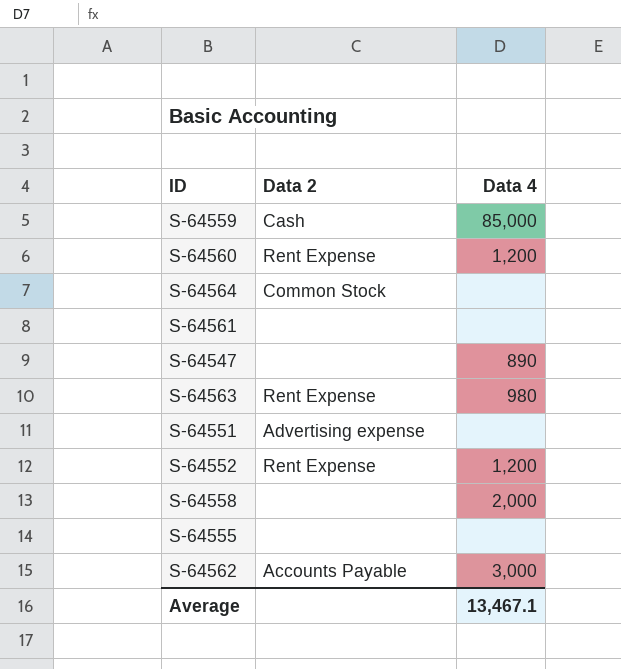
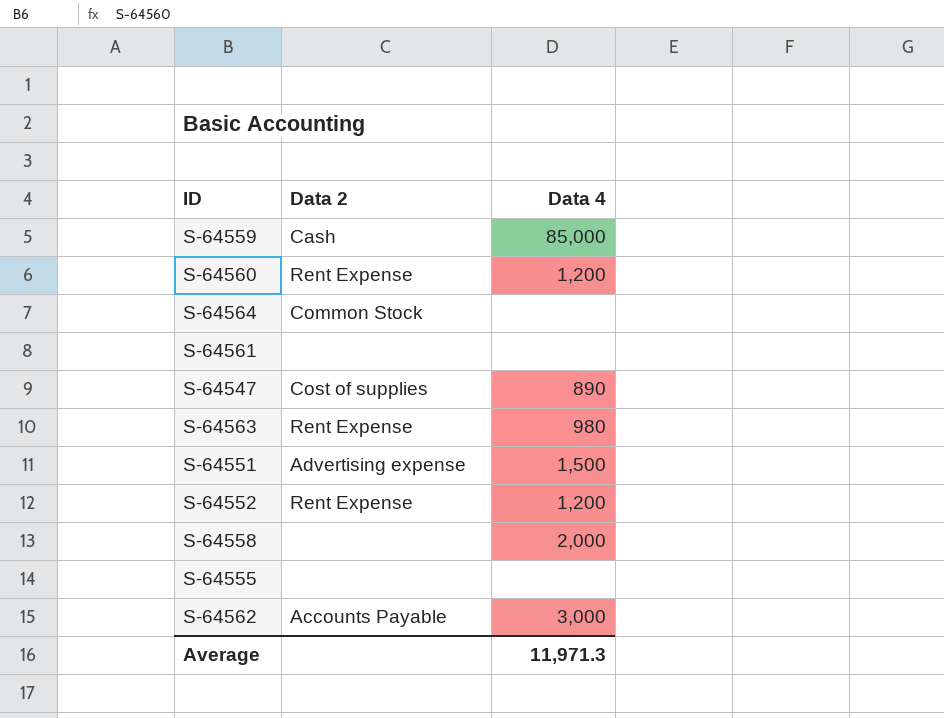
S-64547 | Data 2: none -> Cost of supplies
S-64551 | Data 4: none -> 1,500
Average | Data 4: 13,467.1 -> 11,971.3

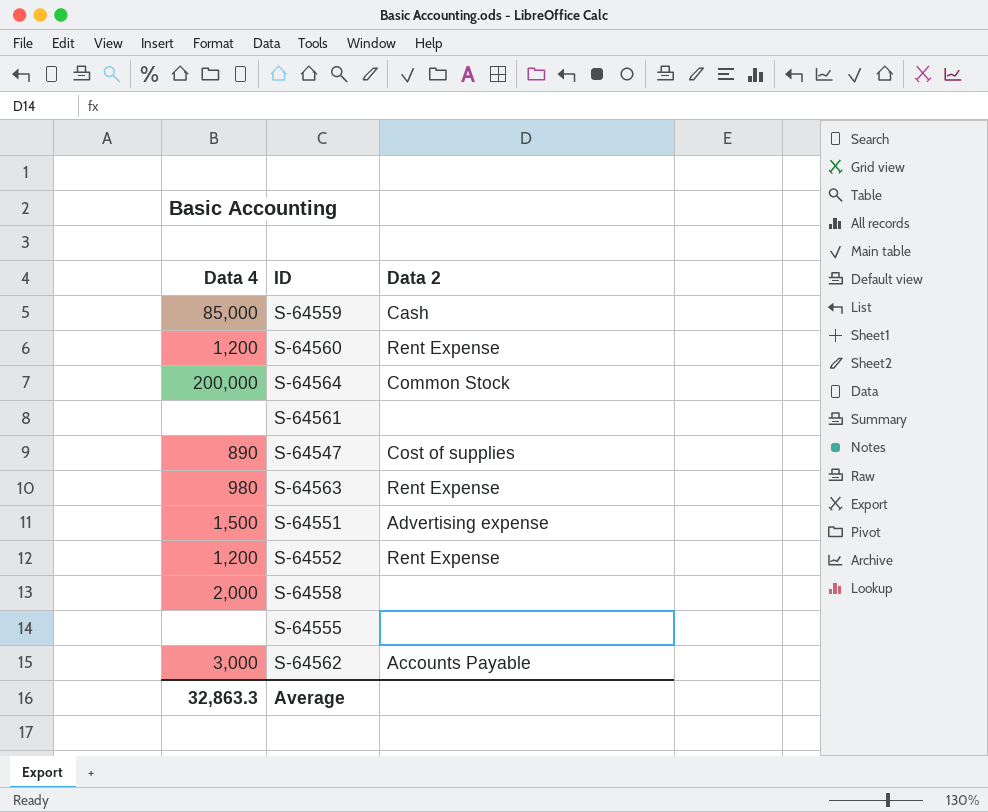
column Data 4 | position: 3 -> 1
S-64564 | Data 4: none -> 200,000
Average | Data 4: 11,971.3 -> 32,863.3

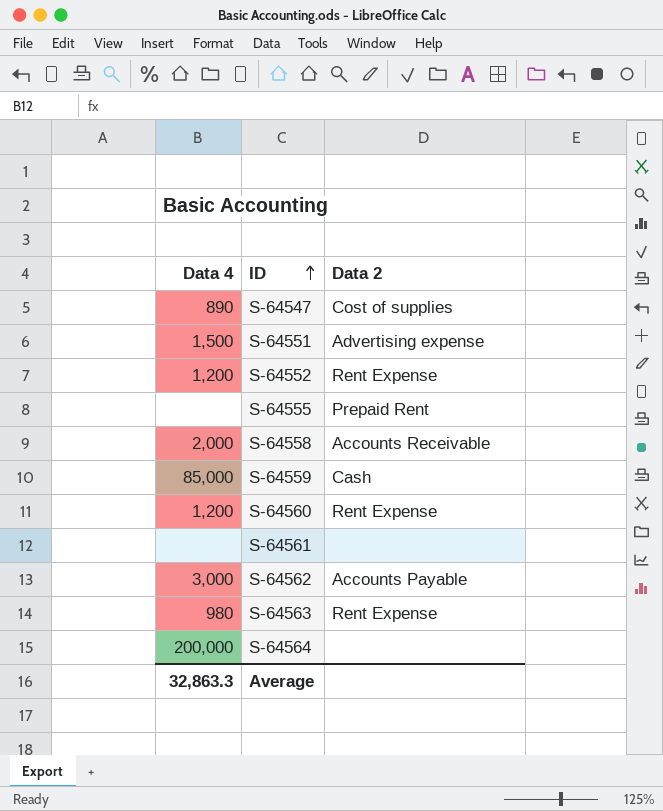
row order: none -> ID ascending
S-64555 | Data 2: none -> Prepaid Rent
S-64558 | Data 2: none -> Accounts Receivable
S-64564 | Data 2: Common Stock -> none

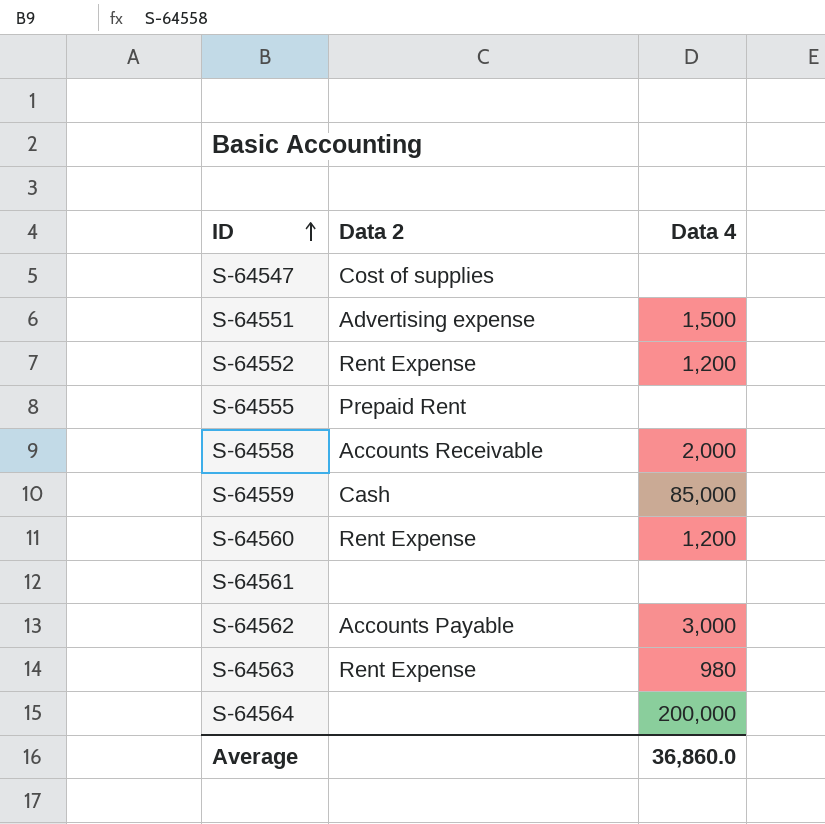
column Data 4 | position: 1 -> 3
S-64547 | Data 4: 890 -> none
Average | Data 4: 32,863.3 -> 36,860.0

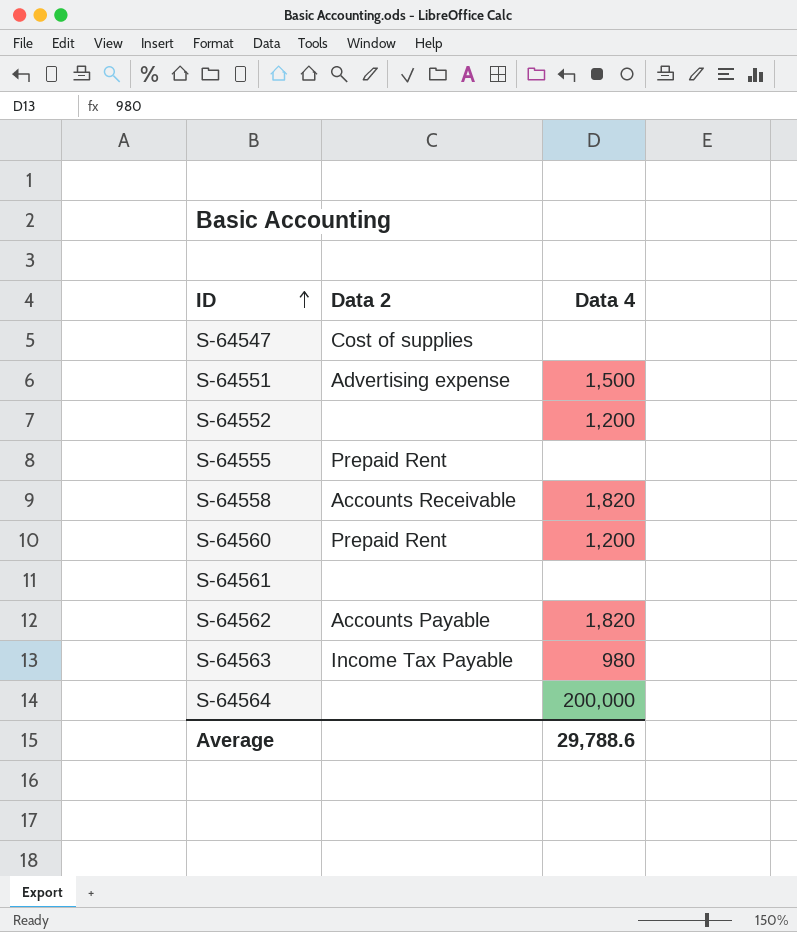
row S-64559: Cash | 85,000 -> none
S-64552 | Data 2: Rent Expense -> none
S-64558 | Data 4: 2,000 -> 1,820
S-64560 | Data 2: Rent Expense -> Prepaid Rent
S-64562 | Data 4: 3,000 -> 1,820
S-64563 | Data 2: Rent Expense -> Income Tax Payable
Average | Data 4: 36,860.0 -> 29,788.6

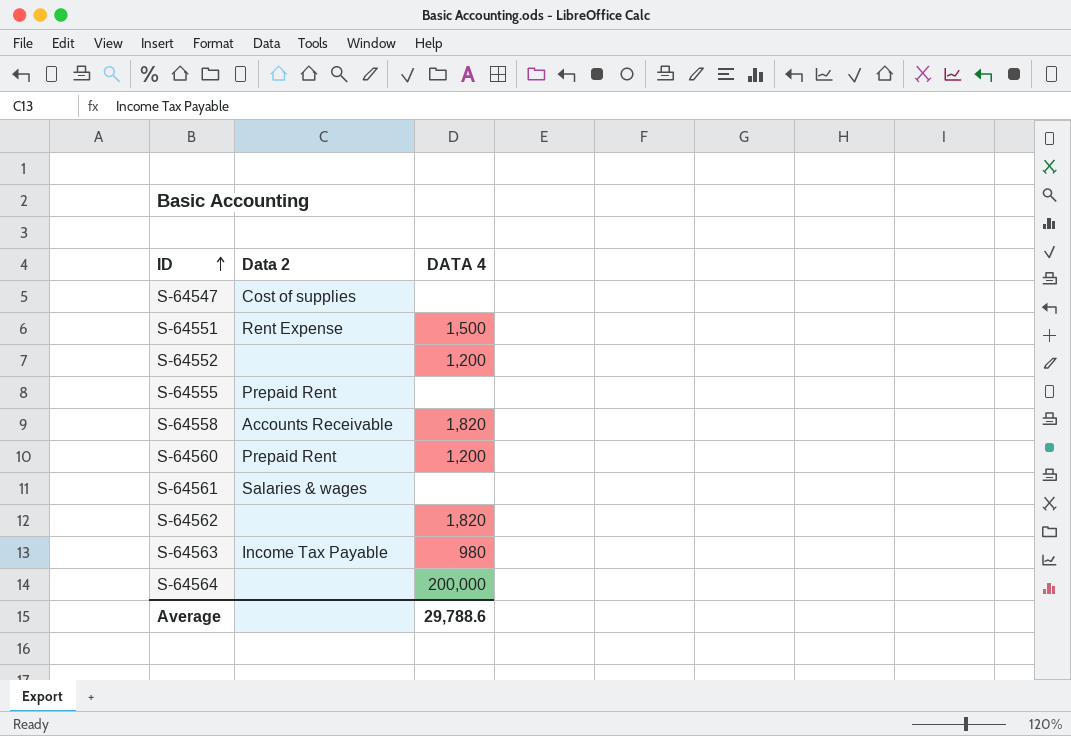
column name: Data 4 -> DATA 4
S-64551 | Data 2: Advertising expense -> Rent Expense
S-64561 | Data 2: none -> Salaries & wages
S-64562 | Data 2: Accounts Payable -> none

